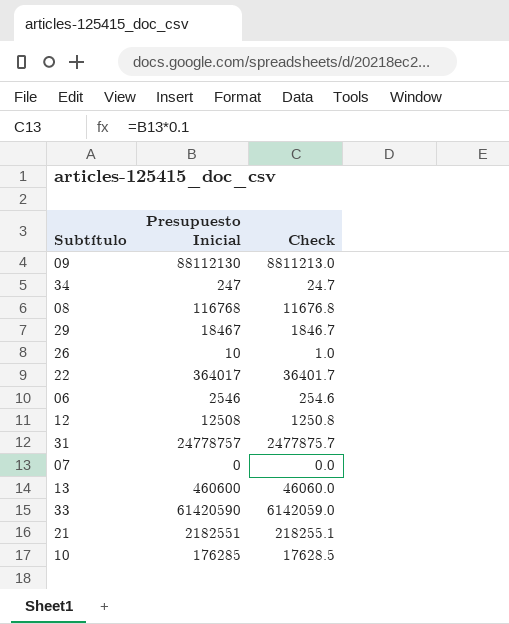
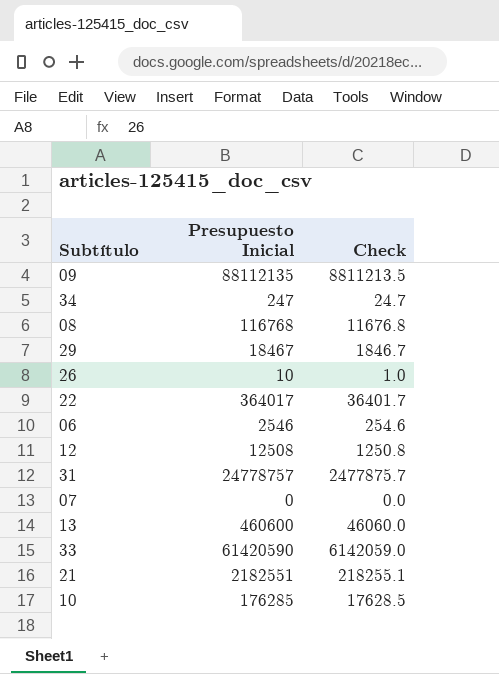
09 | Presupuesto Inicial: 88112130 -> 88112135
09 | Check: 8811213.0 -> 8811213.5

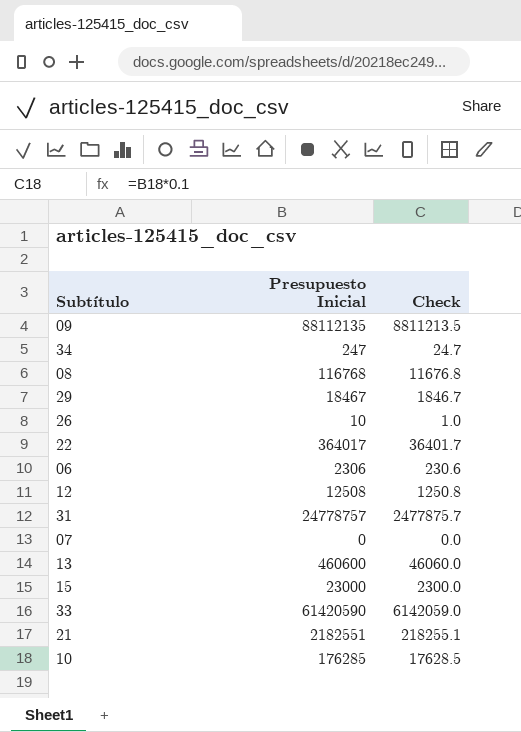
06 | Presupuesto Inicial: 2546 -> 2306
06 | Check: 254.6 -> 230.6
row 15: none -> 23000 | 2300.0

